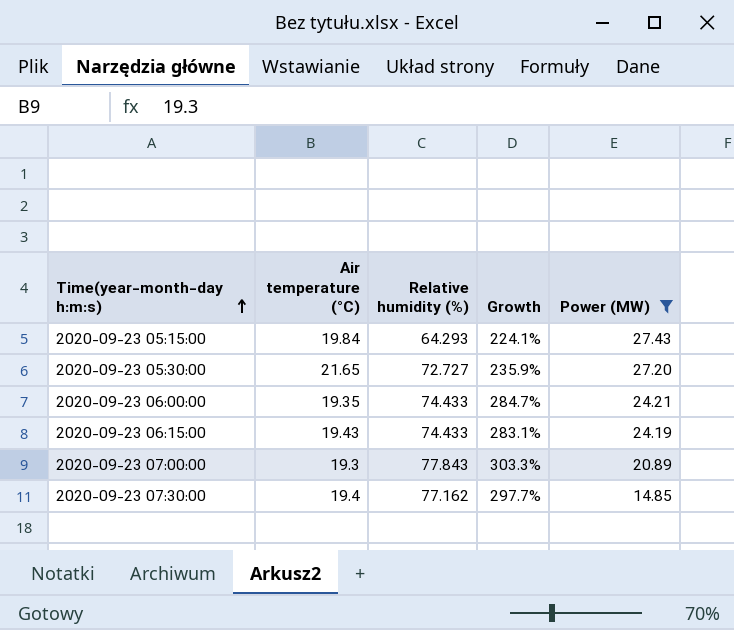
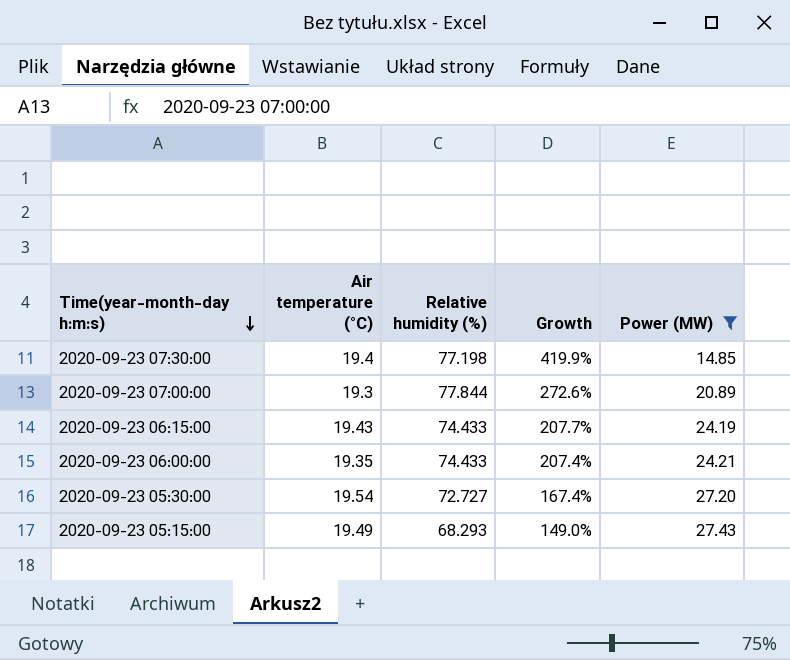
row order: Time(year-month-day h:m:s) ascending -> Time(year-month-day h:m:s) descending
column Growth | formula: ([Relative humidity (%)] - [Air temperature (°C)]) / [Air temperature (°C)] -> ([Relative humidity (%)] - [Power (MW)]) / [Power (MW)]
2020-09-23 07:30:00 | Relative humidity (%): 77.162 -> 77.198
2020-09-23 07:00:00 | Relative humidity (%): 77.843 -> 77.844
2020-09-23 05:30:00 | Air temperature (°C): 21.65 -> 19.54
2020-09-23 05:15:00 | Air temperature (°C): 19.84 -> 19.49
2020-09-23 05:15:00 | Relative humidity (%): 64.293 -> 68.293

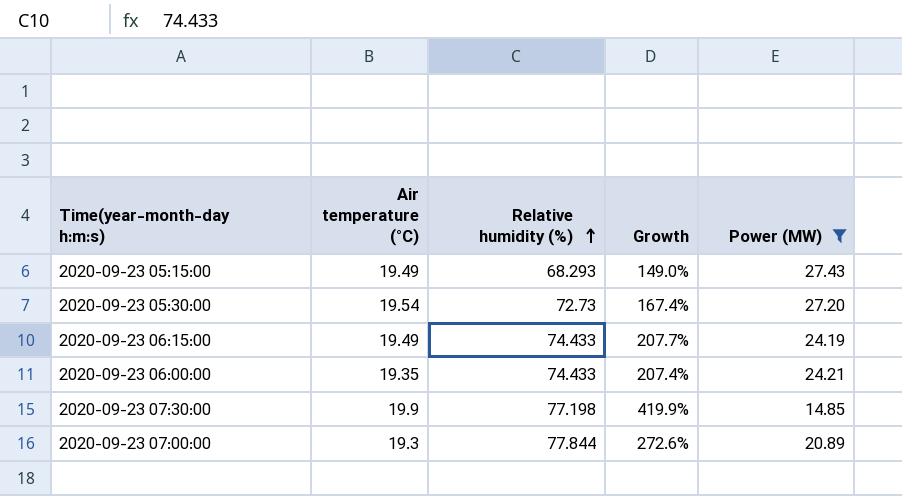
row order: Time(year-month-day h:m:s) descending -> Relative humidity (%) ascending
2020-09-23 05:30:00 | Relative humidity (%): 72.727 -> 72.73
2020-09-23 06:15:00 | Air temperature (°C): 19.43 -> 19.49
2020-09-23 07:30:00 | Air temperature (°C): 19.4 -> 19.9

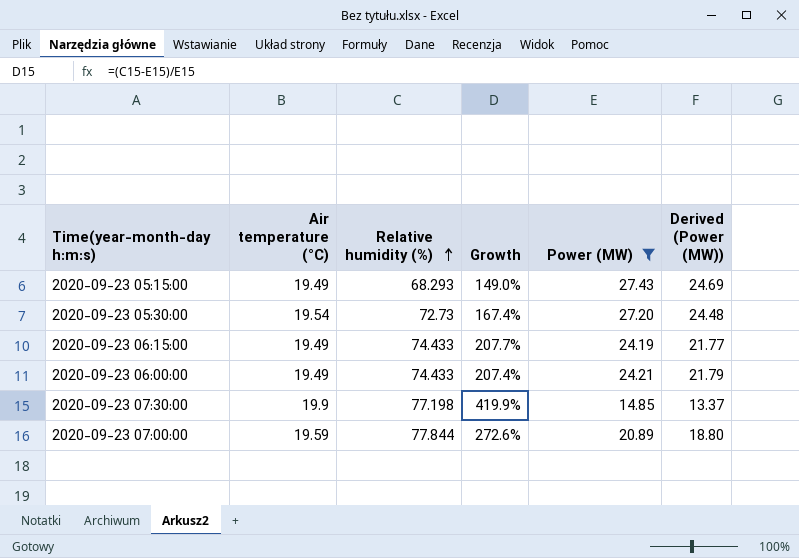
column Derived (Power (MW)) | formula: none -> [Power (MW)] * 0.9
2020-09-23 06:00:00 | Air temperature (°C): 19.35 -> 19.49
2020-09-23 07:00:00 | Air temperature (°C): 19.3 -> 19.59

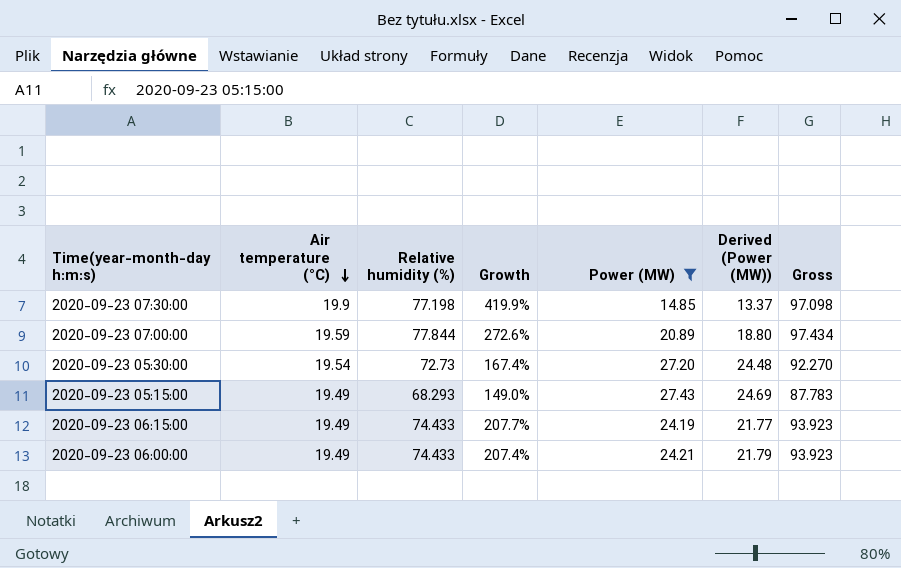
row order: Relative humidity (%) ascending -> Air temperature (°C) descending
column Gross | formula: none -> [Air temperature (°C)] + [Relative humidity (%)]

